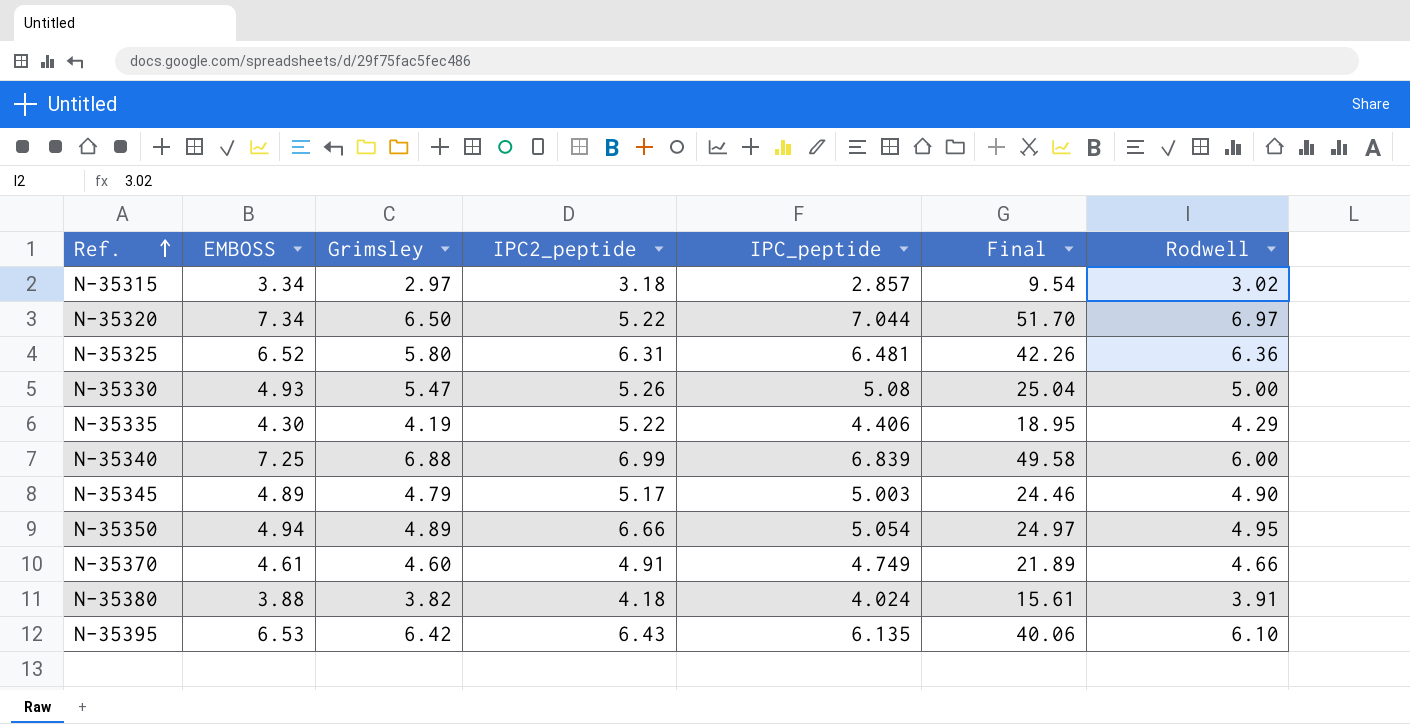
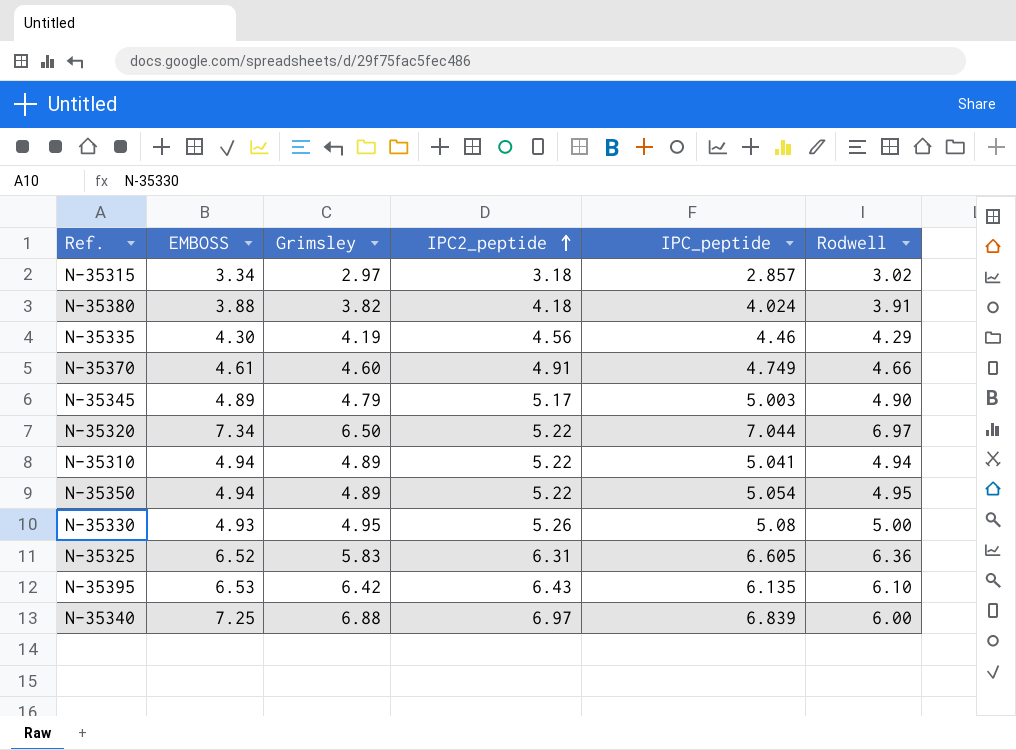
row order: Ref. ascending -> IPC2_peptide ascending
column Final | formula: [EMBOSS] * [IPC_peptide] -> none
N-35335 | IPC2_peptide: 5.22 -> 4.56
N-35335 | IPC_peptide: 4.406 -> 4.46
row N-35310: none -> 4.94 | 4.89 | 5.22 | 5.041 | 4.94
N-35350 | IPC2_peptide: 6.66 -> 5.22
N-35330 | Grimsley: 5.47 -> 4.95
N-35325 | Grimsley: 5.80 -> 5.83
N-35325 | IPC_peptide: 6.481 -> 6.605
N-35340 | IPC2_peptide: 6.99 -> 6.97

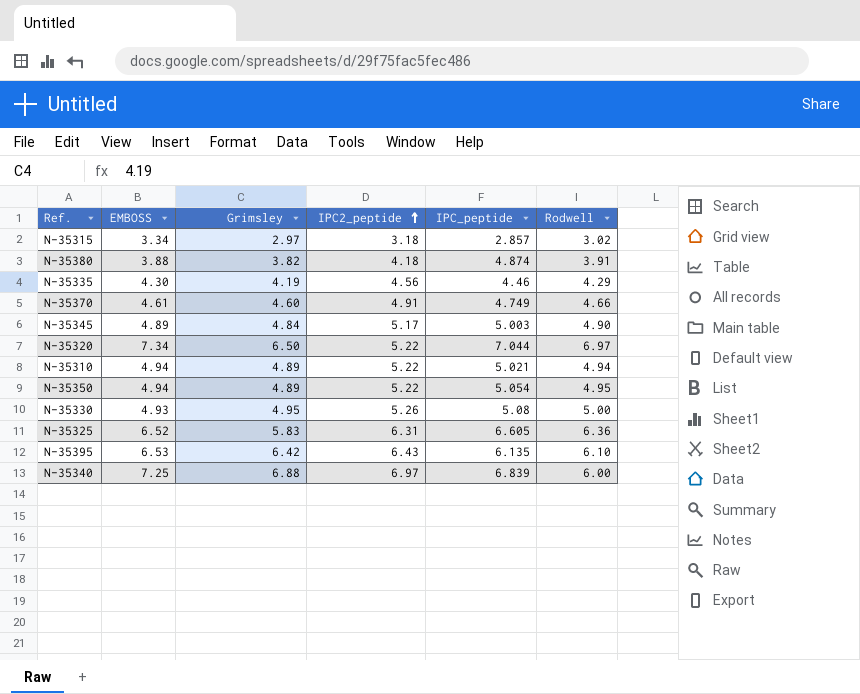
N-35380 | IPC_peptide: 4.024 -> 4.874
N-35345 | Grimsley: 4.79 -> 4.84
N-35310 | IPC_peptide: 5.041 -> 5.021

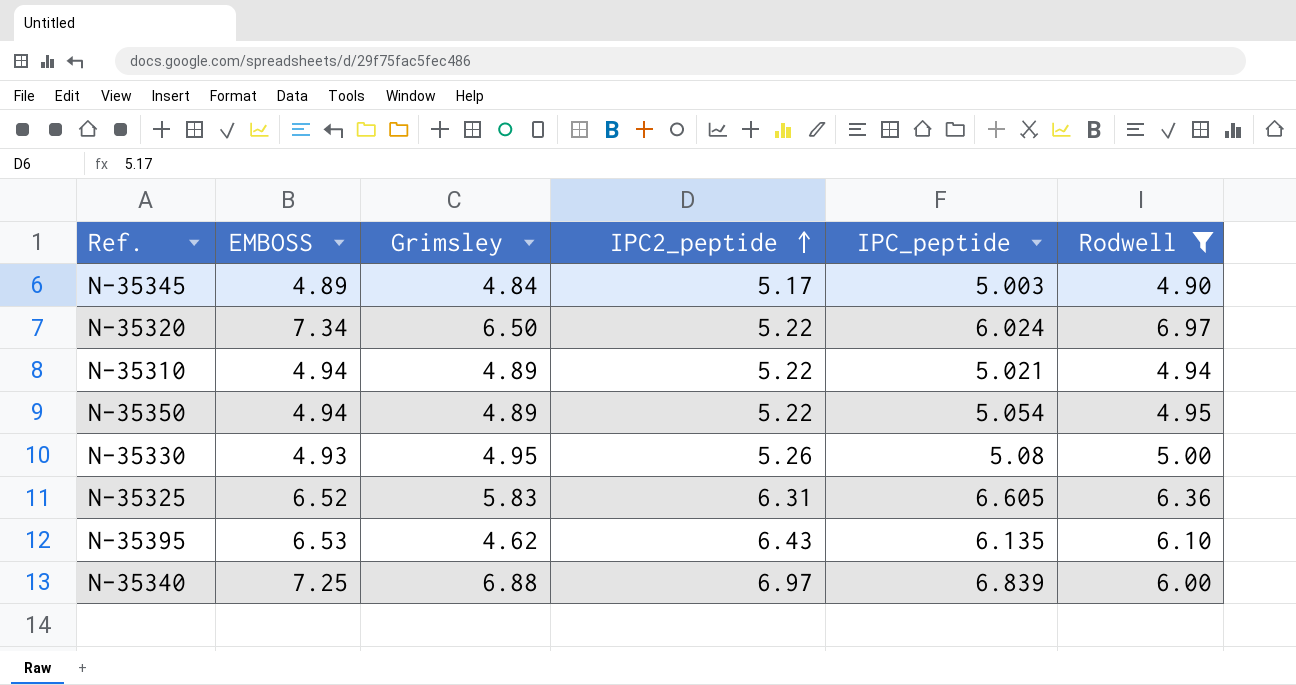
filter: none -> Rodwell >= 4.90
N-35320 | IPC_peptide: 7.044 -> 6.024
N-35395 | Grimsley: 6.42 -> 4.62

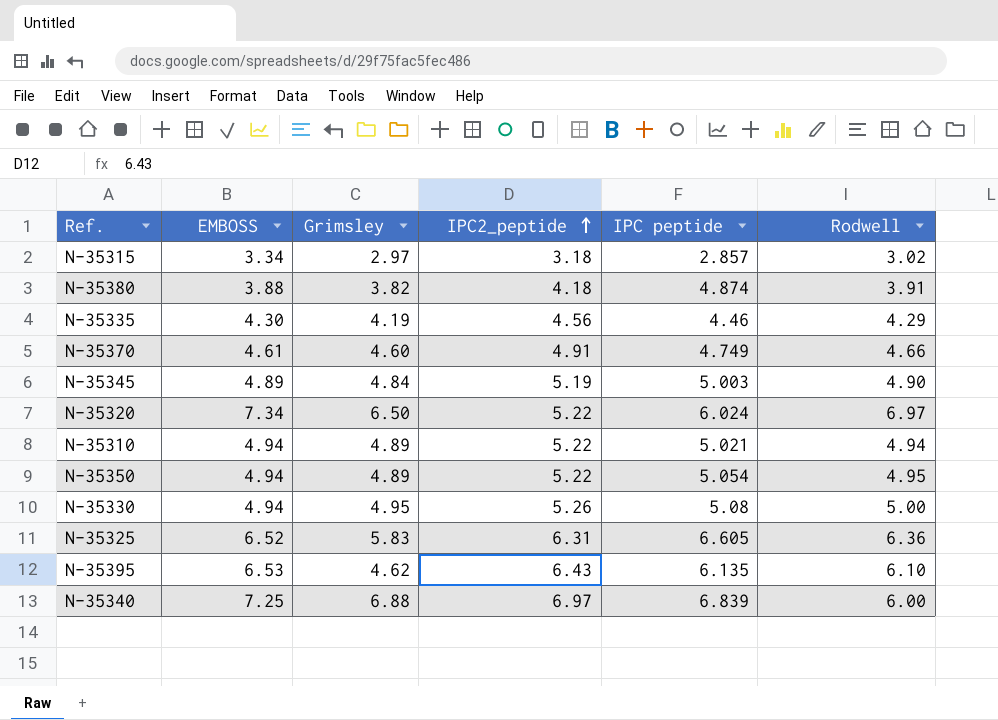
filter: Rodwell >= 4.90 -> none
column name: IPC_peptide -> IPC peptide
N-35345 | IPC2_peptide: 5.17 -> 5.19
N-35330 | EMBOSS: 4.93 -> 4.94

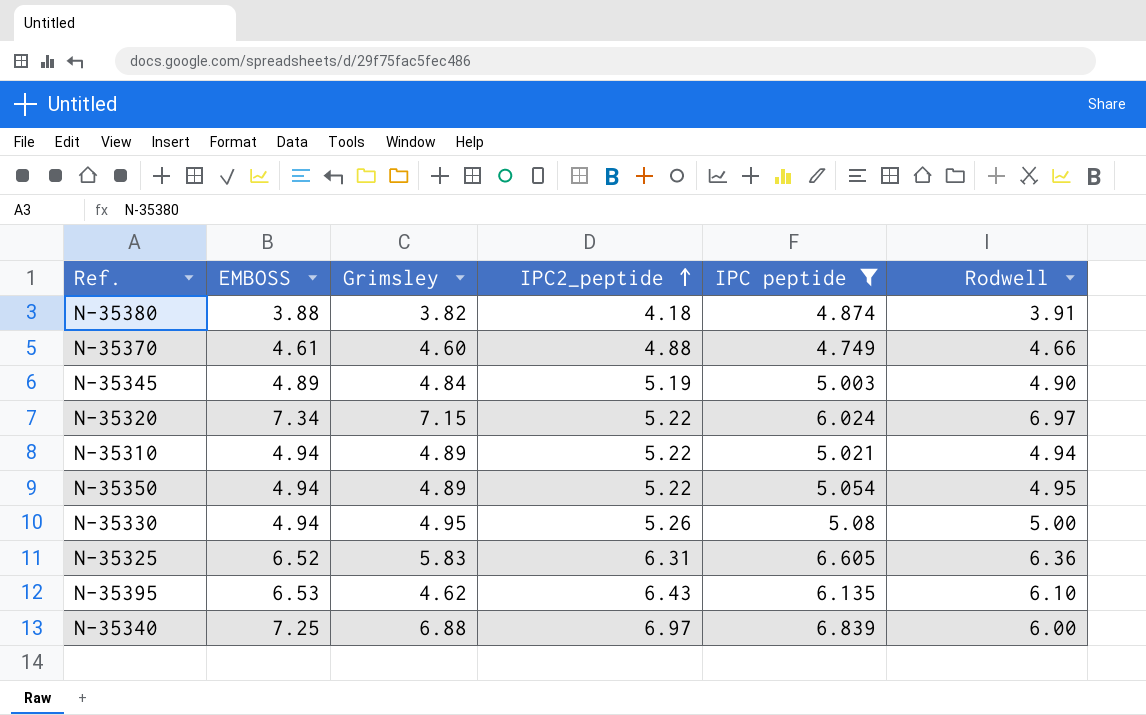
filter: none -> IPC peptide >= 4.749
N-35370 | IPC2_peptide: 4.91 -> 4.88
N-35320 | Grimsley: 6.50 -> 7.15

